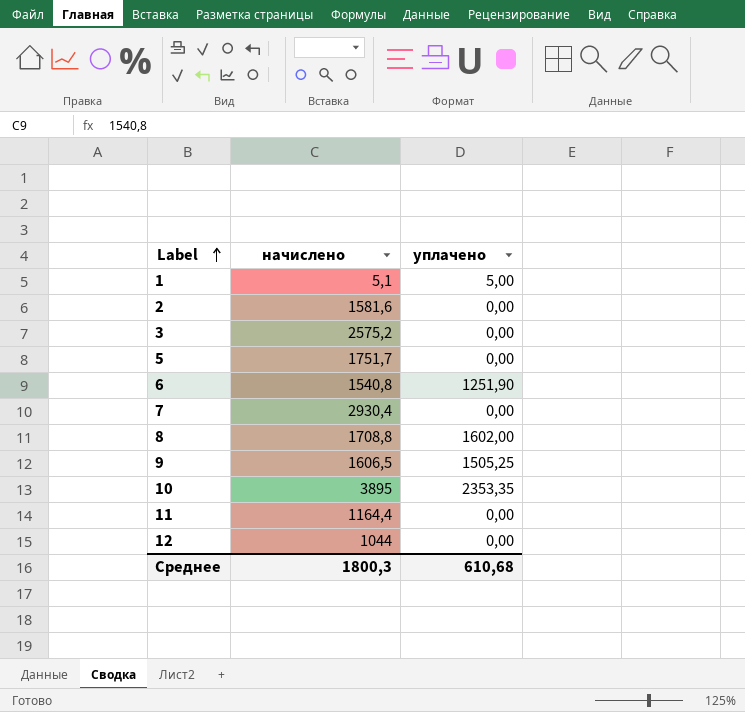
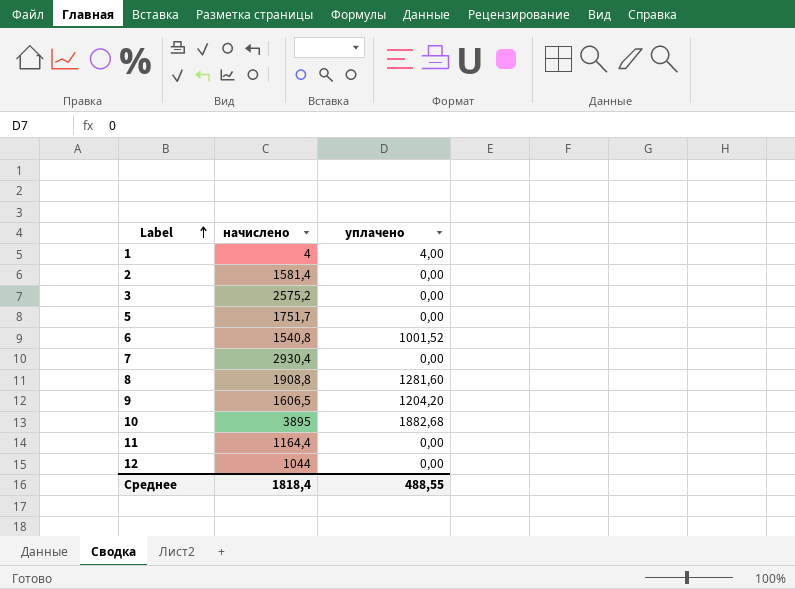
1 | начислено: 5,1 -> 4
1 | уплачено: 5,00 -> 4,00
2 | начислено: 1581,6 -> 1581,4
6 | уплачено: 1251,90 -> 1001,52
8 | начислено: 1708,8 -> 1908,8
8 | уплачено: 1602,00 -> 1281,60
9 | уплачено: 1505,25 -> 1204,20
10 | уплачено: 2353,35 -> 1882,68
Среднее | начислено: 1800,3 -> 1818,4
Среднее | уплачено: 610,68 -> 488,55

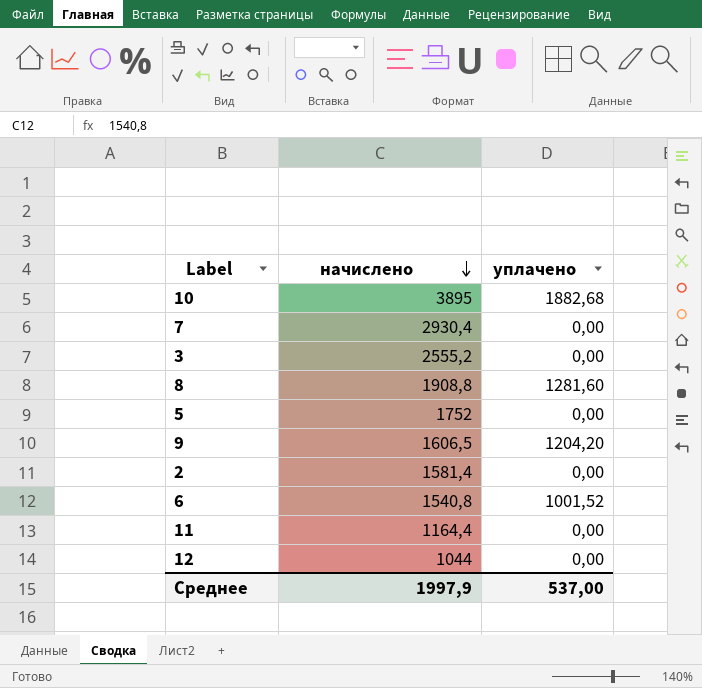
row order: Label ascending -> начислено descending
row 1: 4 | 4,00 -> none
3 | начислено: 2575,2 -> 2555,2
5 | начислено: 1751,7 -> 1752
Среднее | начислено: 1818,4 -> 1997,9
Среднее | уплачено: 488,55 -> 537,00

